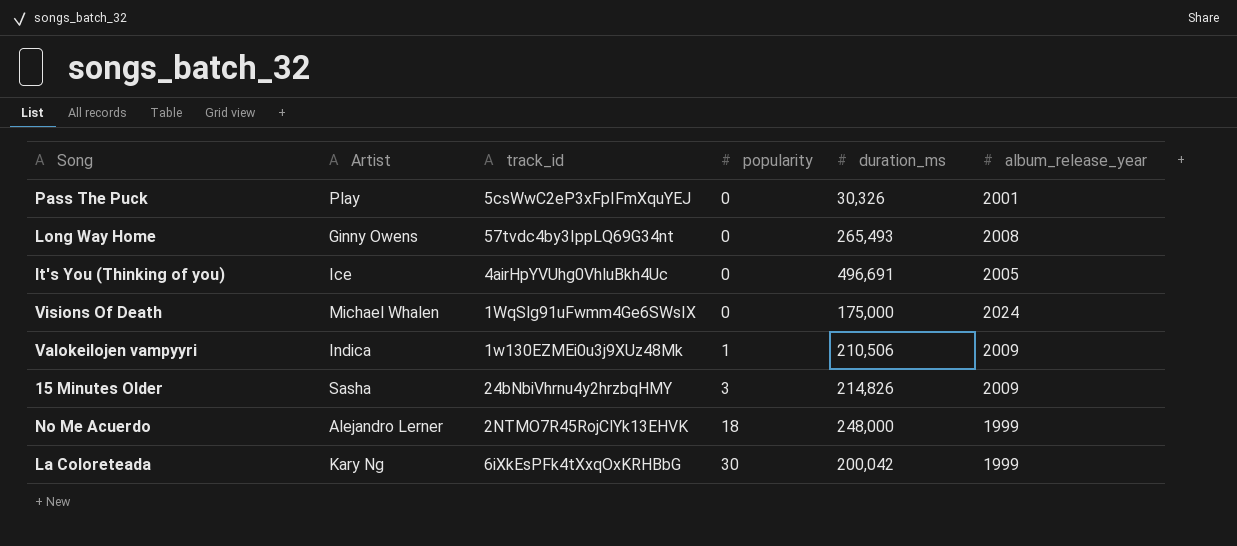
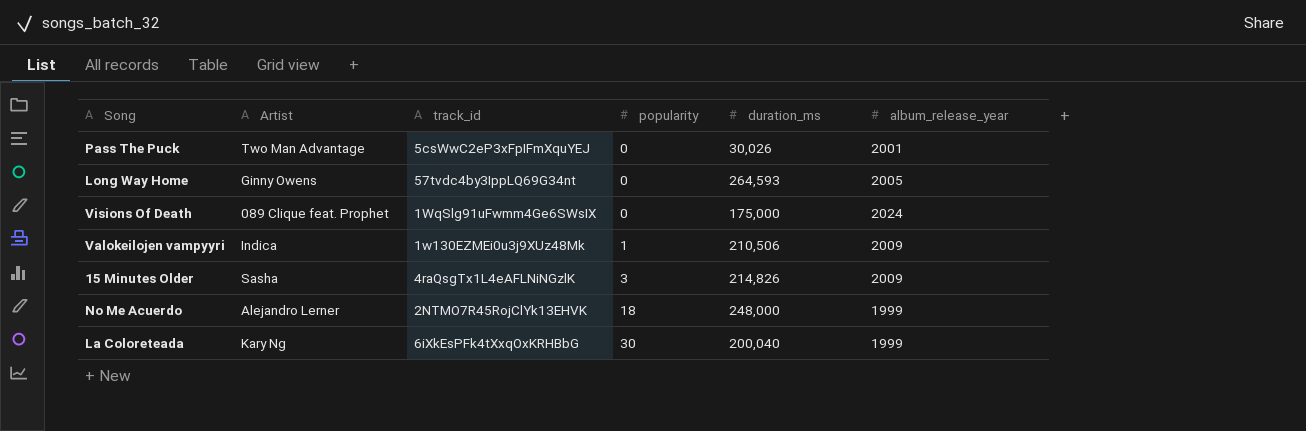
row It's You (Thinking of you): Ice | 4airHpYVUhg0VhluBkh4Uc | 0 | 496,691 | 2005 -> none
Pass The Puck | Artist: Play -> Two Man Advantage
Pass The Puck | duration_ms: 30,326 -> 30,026
Long Way Home | duration_ms: 265,493 -> 264,593
Long Way Home | album_release_year: 2008 -> 2005
Visions Of Death | Artist: Michael Whalen -> 089 Clique feat. Prophet
15 Minutes Older | track_id: 24bNbiVhrnu4y2hrzbqHMY -> 4raQsgTx1L4eAFLNiNGzlK
La Coloreteada | duration_ms: 200,042 -> 200,040

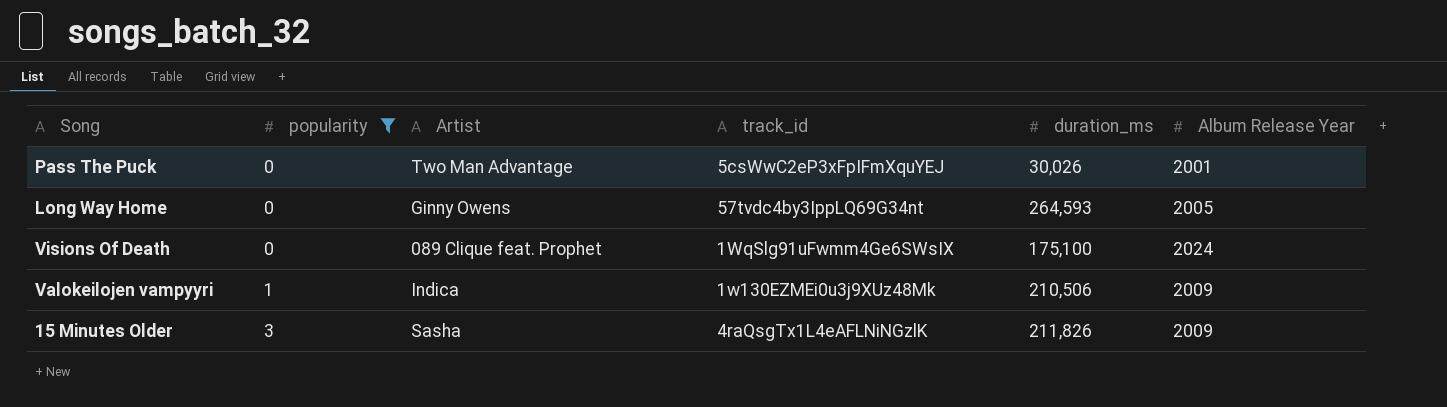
filter: none -> popularity <= 3
column popularity | position: 4 -> 2
column name: album_release_year -> Album Release Year
Visions Of Death | duration_ms: 175,000 -> 175,100
15 Minutes Older | duration_ms: 214,826 -> 211,826

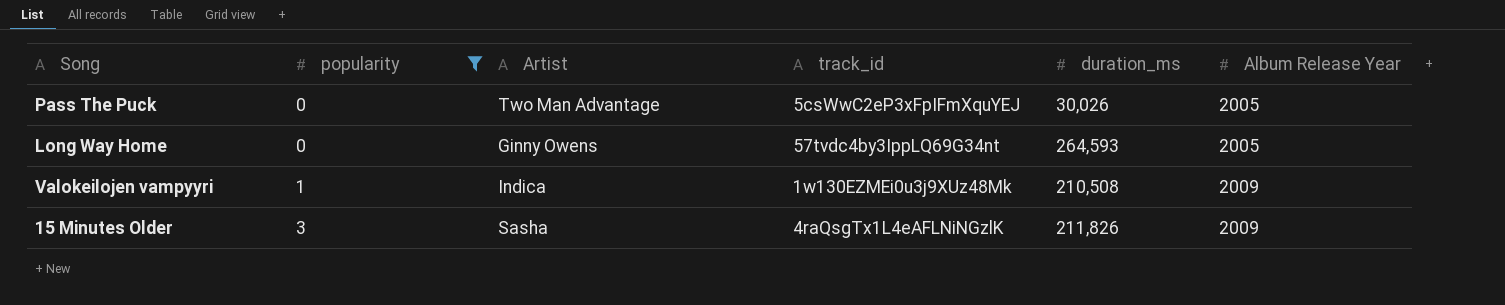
row Visions Of Death: 0 | 089 Clique feat. Prophet | 1WqSlg91uFwmm4Ge6SWsIX | 175,100 | 2024 -> none
Pass The Puck | Album Release Year: 2001 -> 2005
Valokeilojen vampyyri | duration_ms: 210,506 -> 210,508

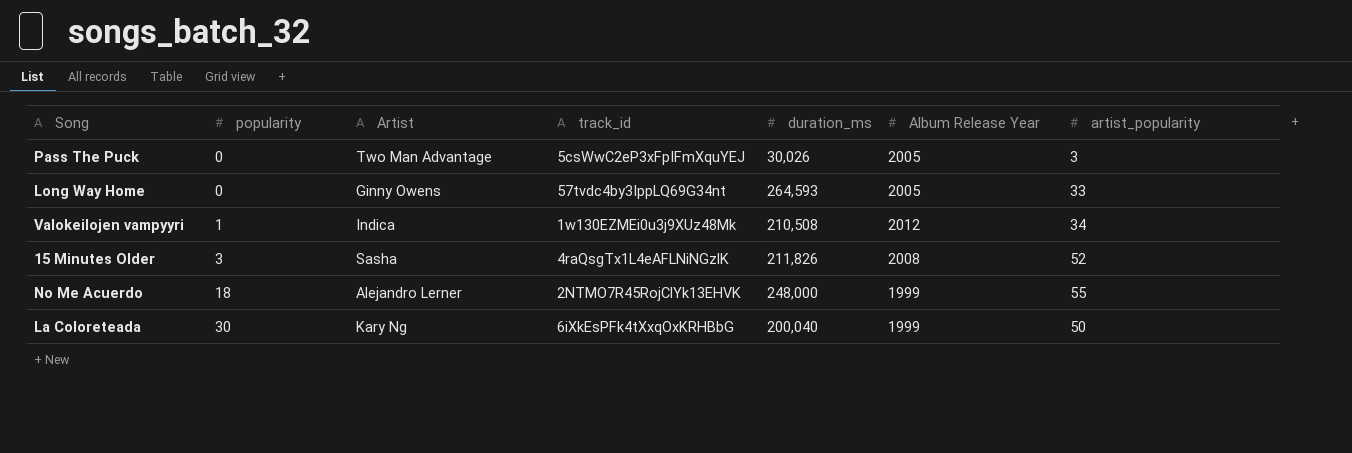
filter: popularity <= 3 -> none
column artist_popularity | position: none -> 7
Valokeilojen vampyyri | Album Release Year: 2009 -> 2012
15 Minutes Older | Album Release Year: 2009 -> 2008

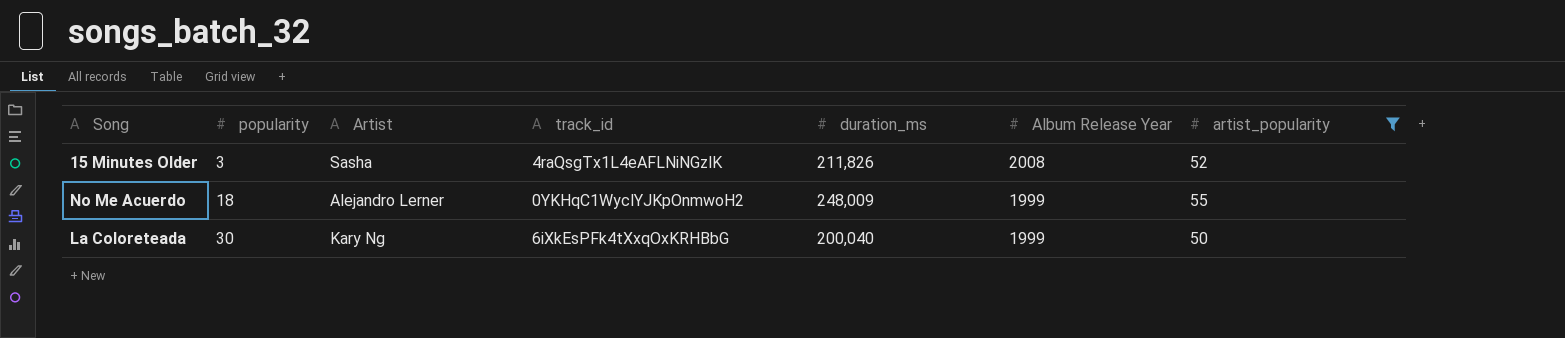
filter: none -> artist_popularity >= 50
No Me Acuerdo | track_id: 2NTMO7R45RojClYk13EHVK -> 0YKHqC1WyclYJKpOnmwoH2
No Me Acuerdo | duration_ms: 248,000 -> 248,009

